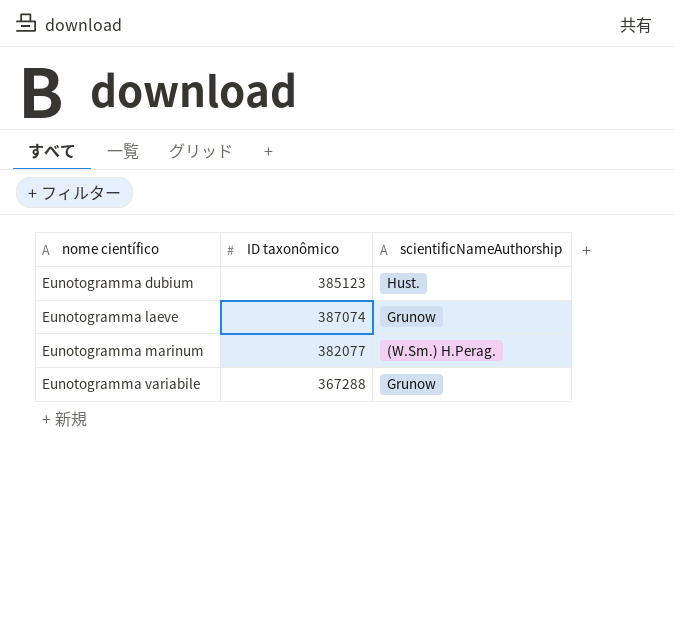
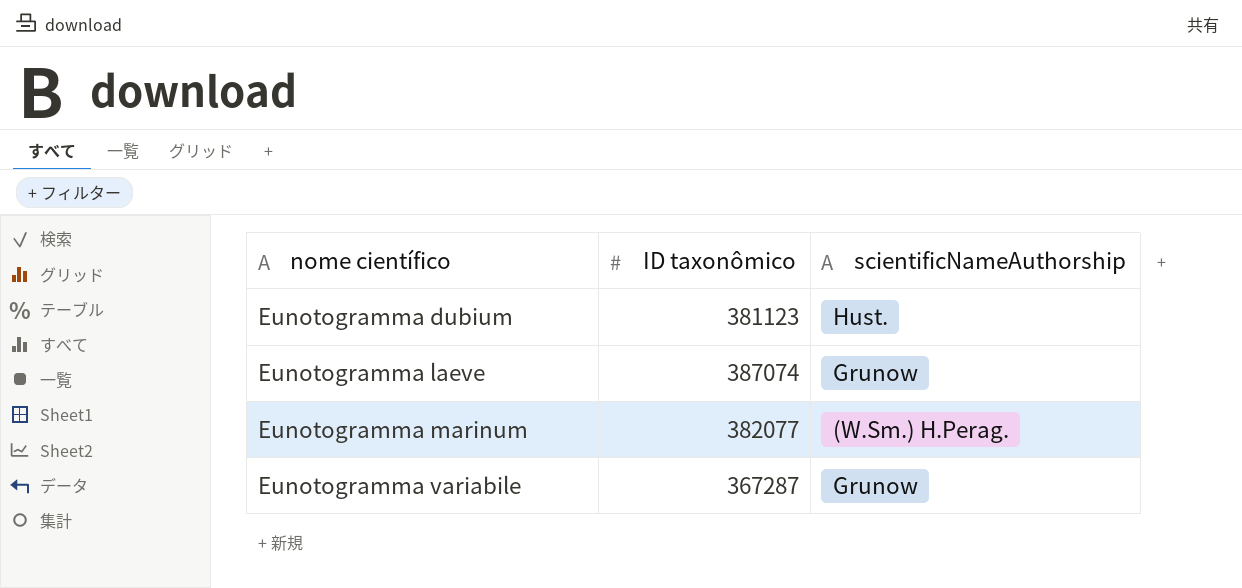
Eunotogramma dubium | ID taxonômico: 385123 -> 381123
Eunotogramma variabile | ID taxonômico: 367288 -> 367287

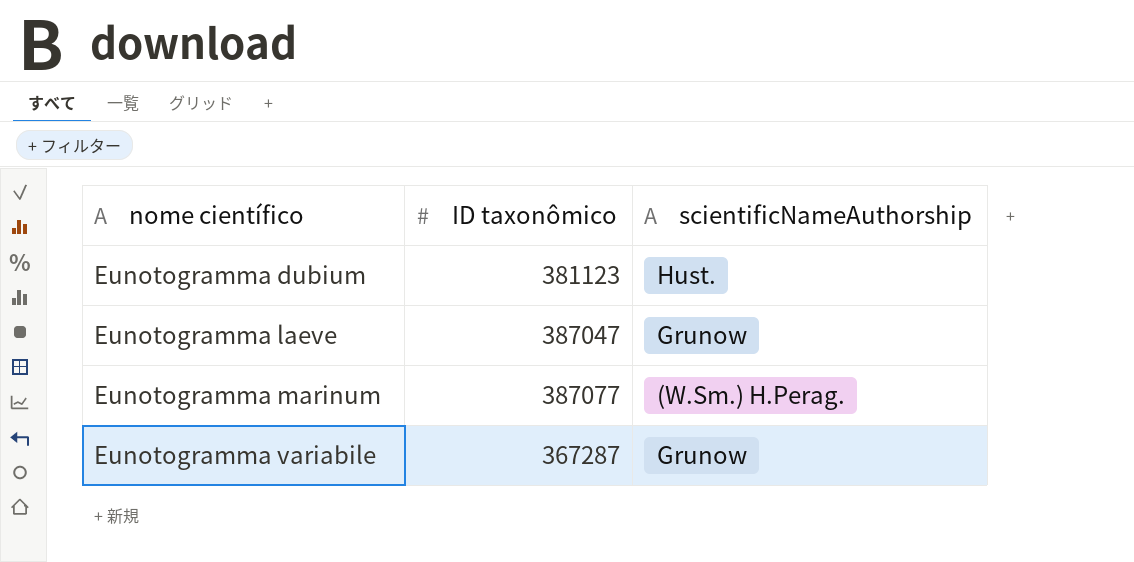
Eunotogramma laeve | ID taxonômico: 387074 -> 387047
Eunotogramma marinum | ID taxonômico: 382077 -> 387077

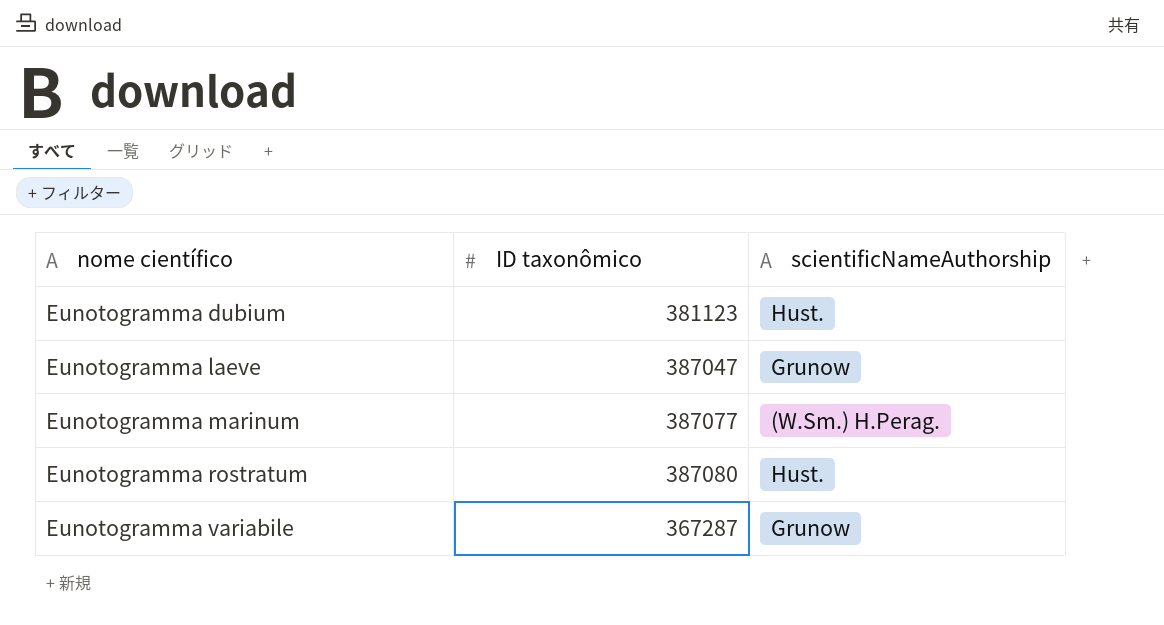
row Eunotogramma rostratum: none -> 387080 | Hust.

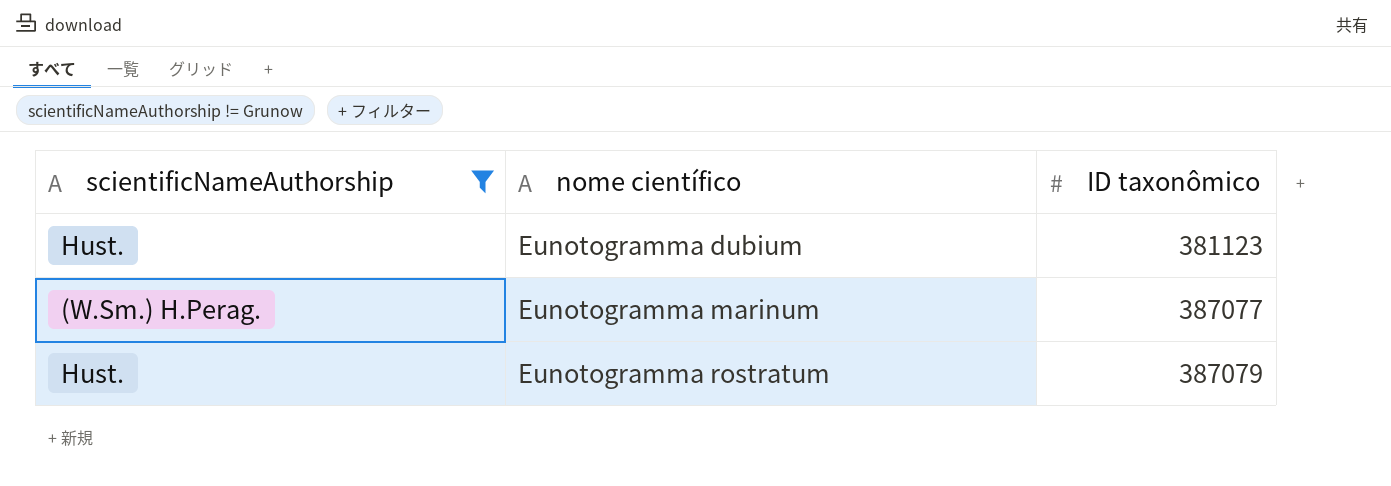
filter: none -> scientificNameAuthorship != Grunow
column scientificNameAuthorship | position: 3 -> 1
Eunotogramma rostratum | ID taxonômico: 387080 -> 387079

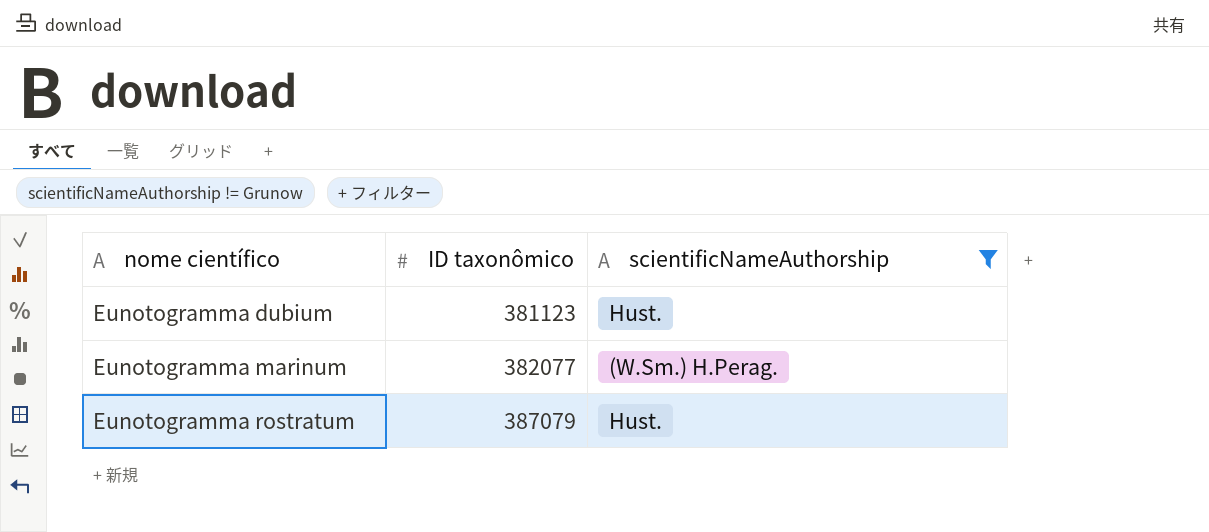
column scientificNameAuthorship | position: 1 -> 3
Eunotogramma marinum | ID taxonômico: 387077 -> 382077

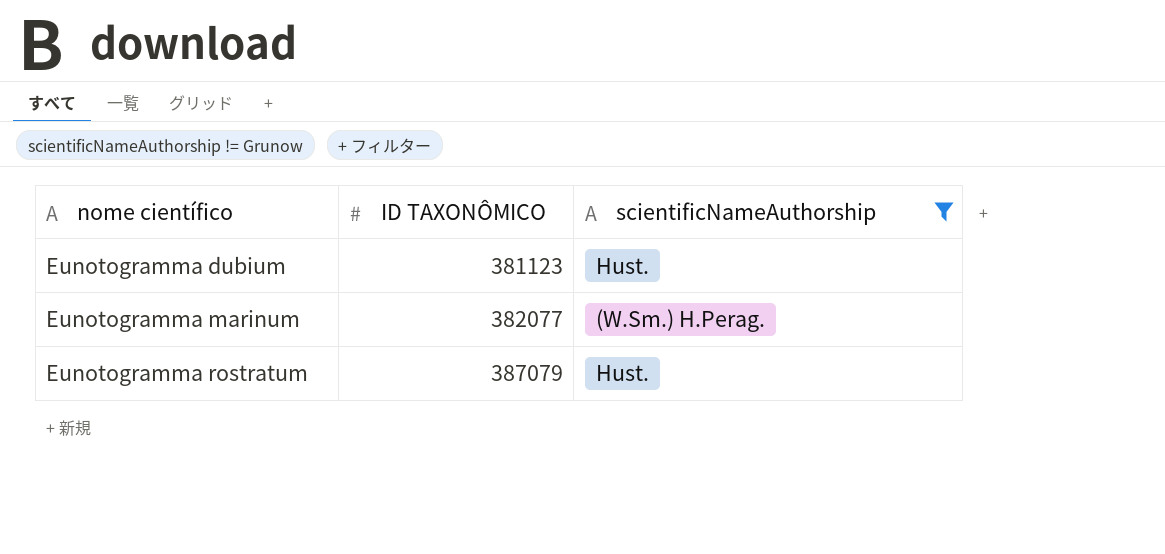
column name: ID taxonômico -> ID TAXONÔMICO

